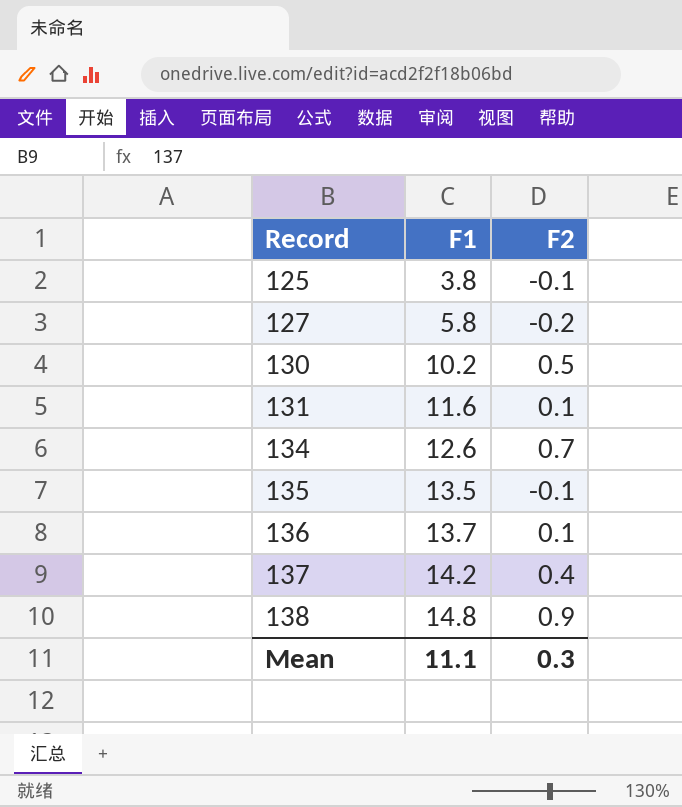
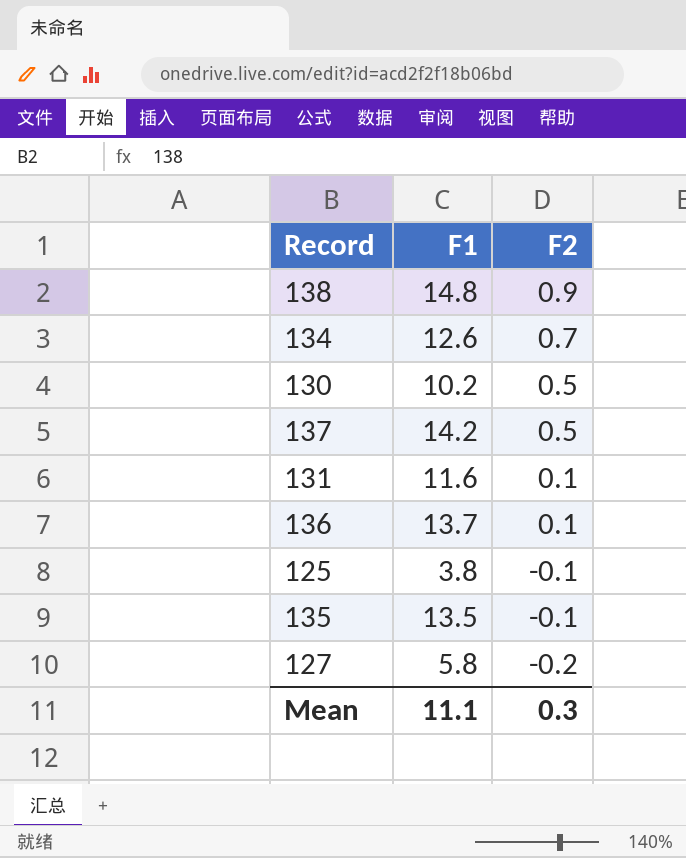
row order: Record ascending -> F2 descending
137 | F2: 0.4 -> 0.5

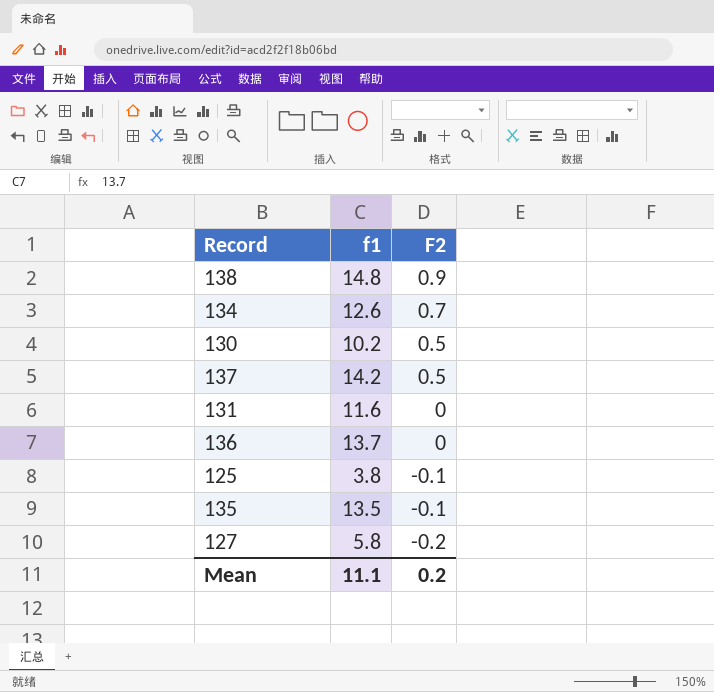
column name: F1 -> f1
131 | F2: 0.1 -> 0
136 | F2: 0.1 -> 0
Mean | F2: 0.3 -> 0.2

